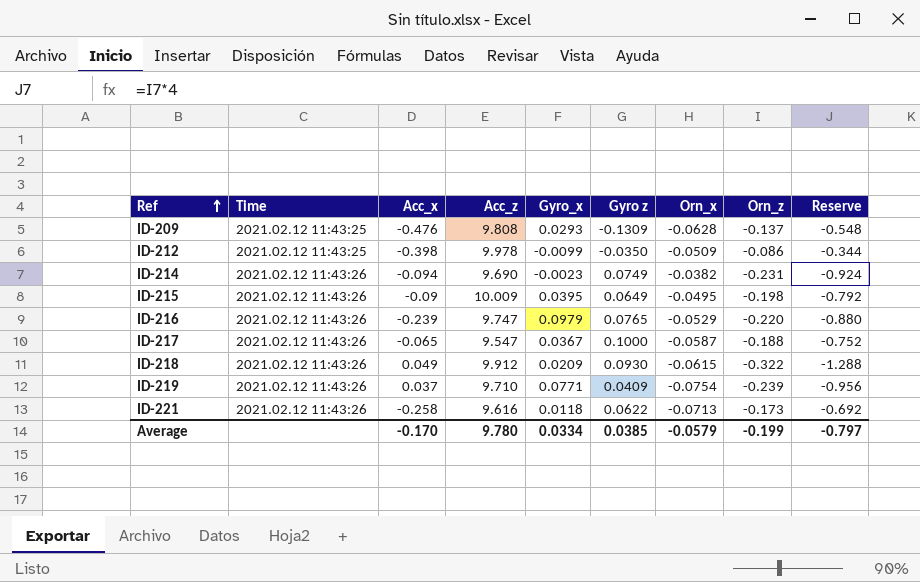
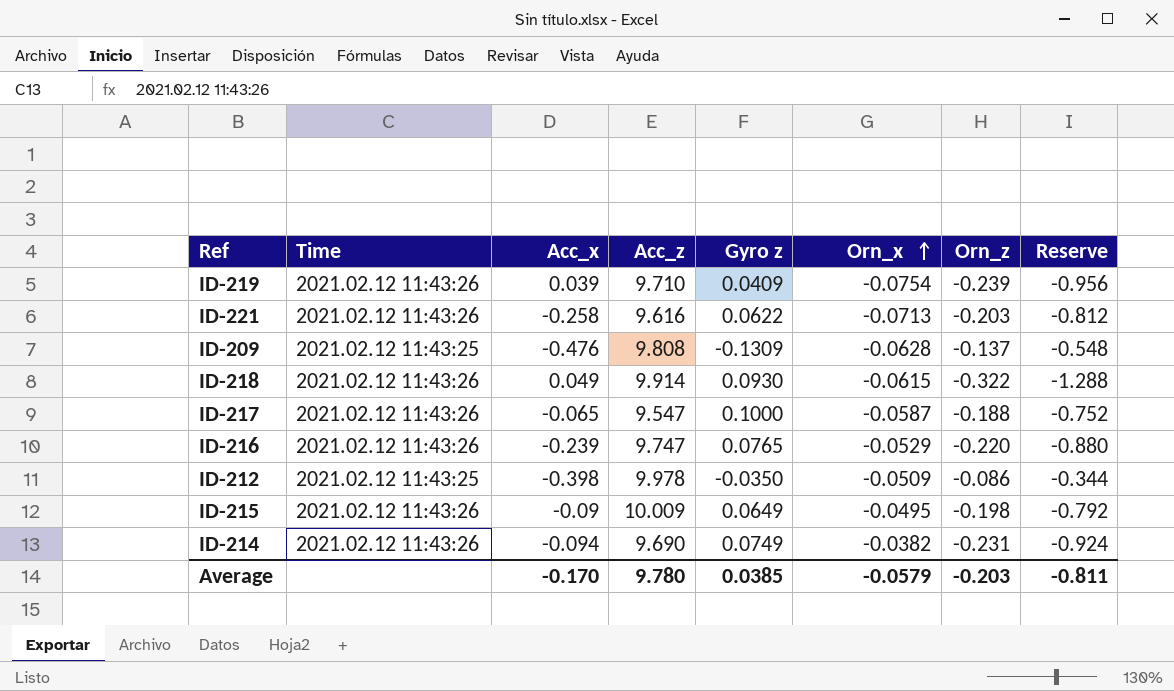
row order: Ref ascending -> Orn_x ascending
column Gyro_x | position: 5 -> none
ID-219 | Acc_x: 0.037 -> 0.039
ID-221 | Orn_z: -0.173 -> -0.203
ID-221 | Reserve: -0.692 -> -0.812
ID-218 | Acc_z: 9.912 -> 9.914
Average | Orn_z: -0.199 -> -0.203
Average | Reserve: -0.797 -> -0.811

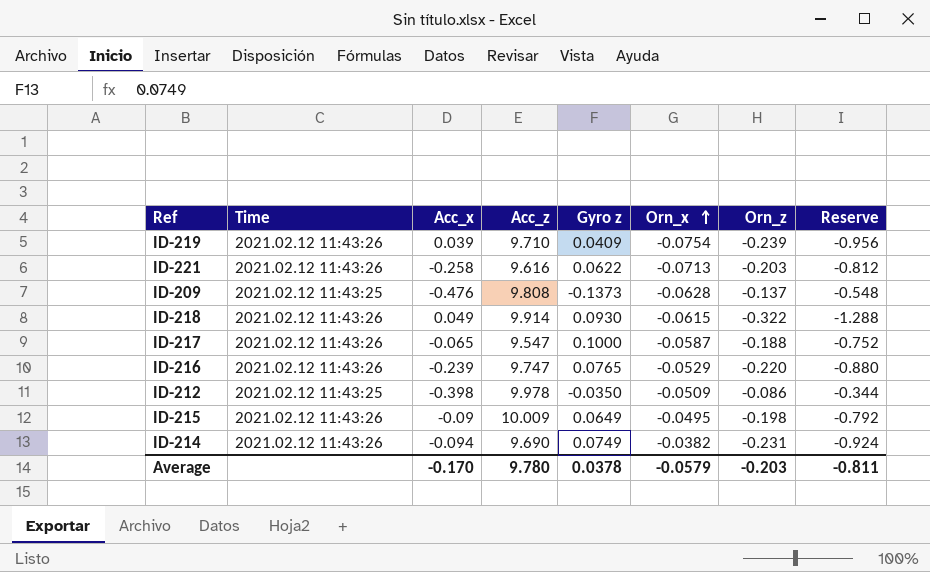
ID-209 | Gyro z: -0.1309 -> -0.1373
Average | Gyro z: 0.0385 -> 0.0378

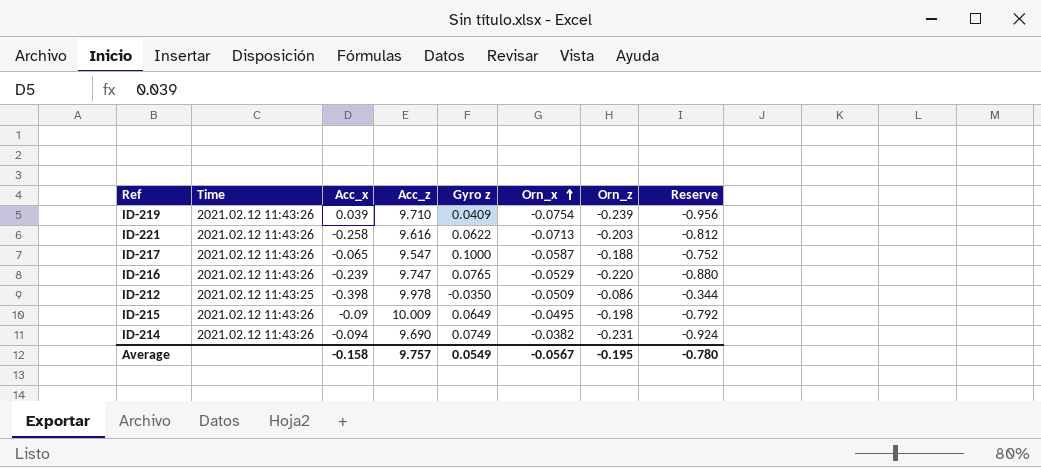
row ID-209: 2021.02.12 11:43:25 | -0.476 | 9.808 | -0.1373 | -0.0628 | -0.137 | -0.548 -> none
row ID-218: 2021.02.12 11:43:26 | 0.049 | 9.914 | 0.0930 | -0.0615 | -0.322 | -1.288 -> none
Average | Acc_x: -0.170 -> -0.158
Average | Acc_z: 9.780 -> 9.757
Average | Gyro z: 0.0378 -> 0.0549
Average | Orn_x: -0.0579 -> -0.0567
Average | Orn_z: -0.203 -> -0.195
Average | Reserve: -0.811 -> -0.780

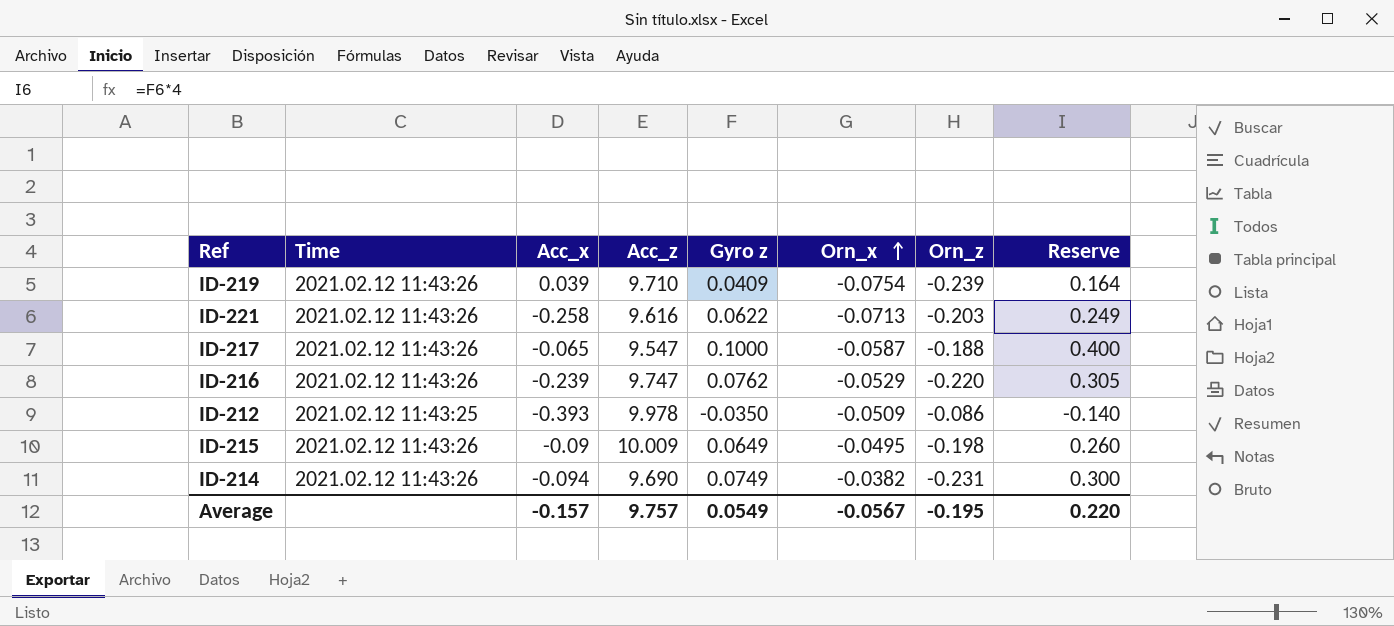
column Reserve | formula: [Orn_z] * 4 -> [Gyro z] * 4
ID-216 | Gyro z: 0.0765 -> 0.0762
ID-212 | Acc_x: -0.398 -> -0.393
Average | Acc_x: -0.158 -> -0.157
Average | Reserve: -0.780 -> 0.220

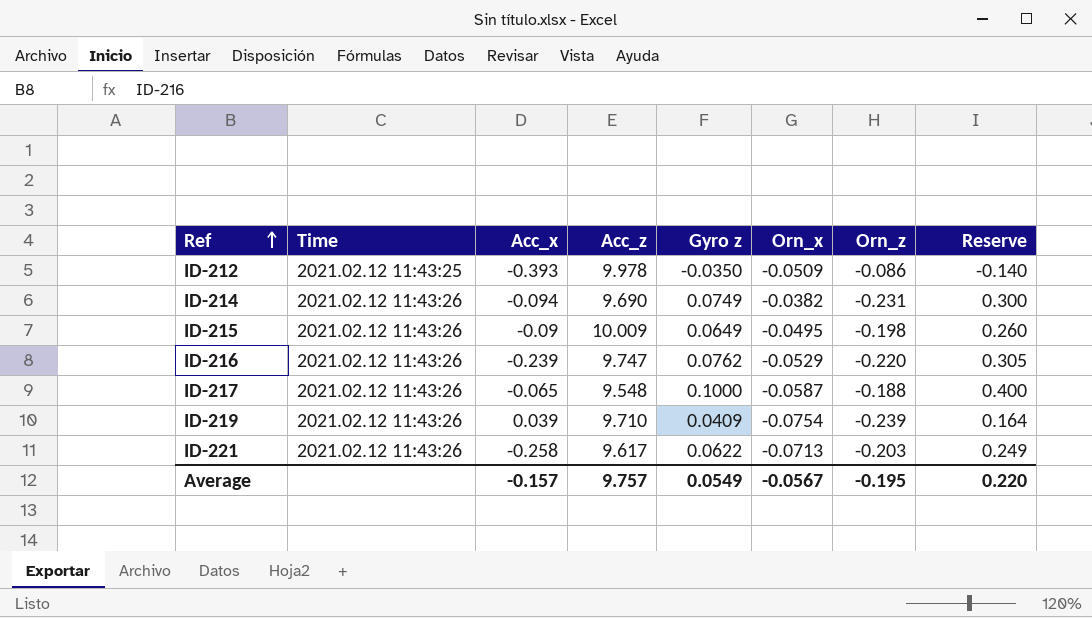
row order: Orn_x ascending -> Ref ascending
ID-217 | Acc_z: 9.547 -> 9.548
ID-221 | Acc_z: 9.616 -> 9.617

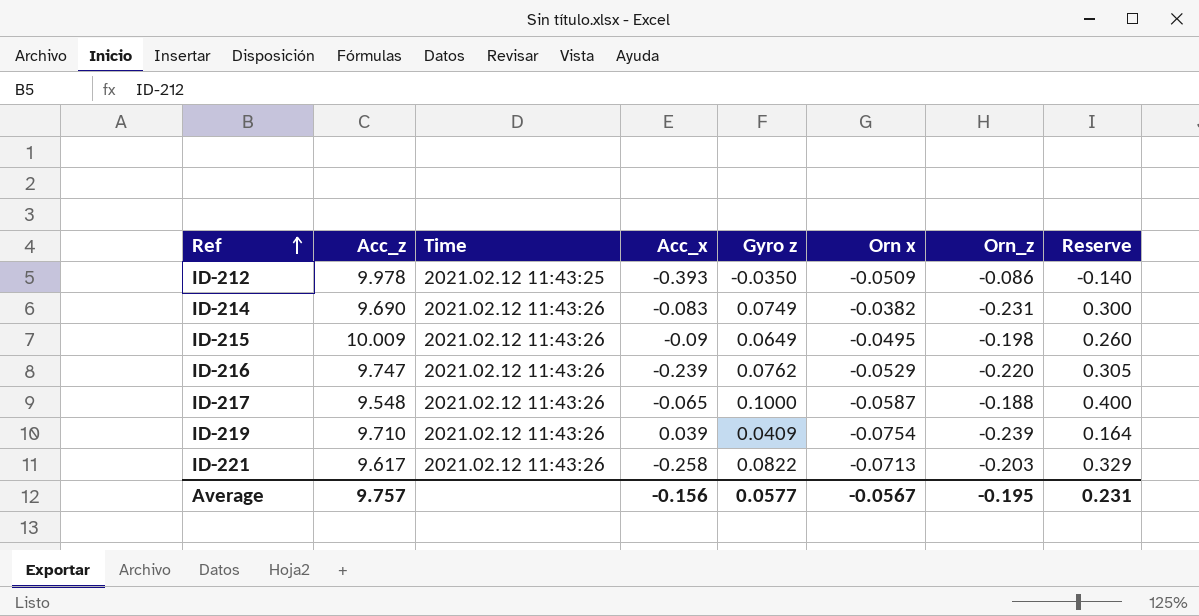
column Acc_z | position: 4 -> 2
column name: Orn_x -> Orn x
ID-214 | Acc_x: -0.094 -> -0.083
ID-221 | Gyro z: 0.0622 -> 0.0822
ID-221 | Reserve: 0.249 -> 0.329
Average | Acc_x: -0.157 -> -0.156
Average | Gyro z: 0.0549 -> 0.0577
Average | Reserve: 0.220 -> 0.231

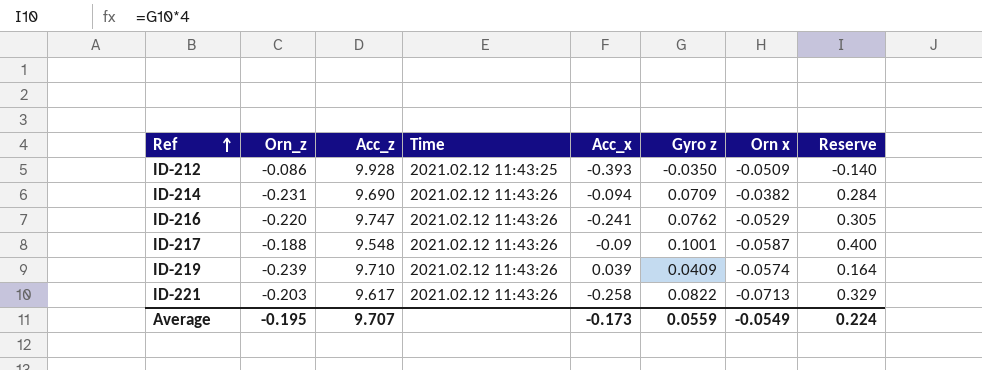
column Orn_z | position: 7 -> 2
row ID-215: 10.009 | 2021.02.12 11:43:26 | -0.09 | 0.0649 | -0.0495 | -0.198 | 0.260 -> none
ID-212 | Acc_z: 9.978 -> 9.928
ID-214 | Acc_x: -0.083 -> -0.094
ID-214 | Gyro z: 0.0749 -> 0.0709
ID-214 | Reserve: 0.300 -> 0.284
ID-216 | Acc_x: -0.239 -> -0.241
ID-217 | Acc_x: -0.065 -> -0.09
ID-217 | Gyro z: 0.1000 -> 0.1001
ID-219 | Orn x: -0.0754 -> -0.0574
Average | Acc_z: 9.757 -> 9.707
Average | Acc_x: -0.156 -> -0.173
Average | Gyro z: 0.0577 -> 0.0559
Average | Orn x: -0.0567 -> -0.0549
Average | Reserve: 0.231 -> 0.224

